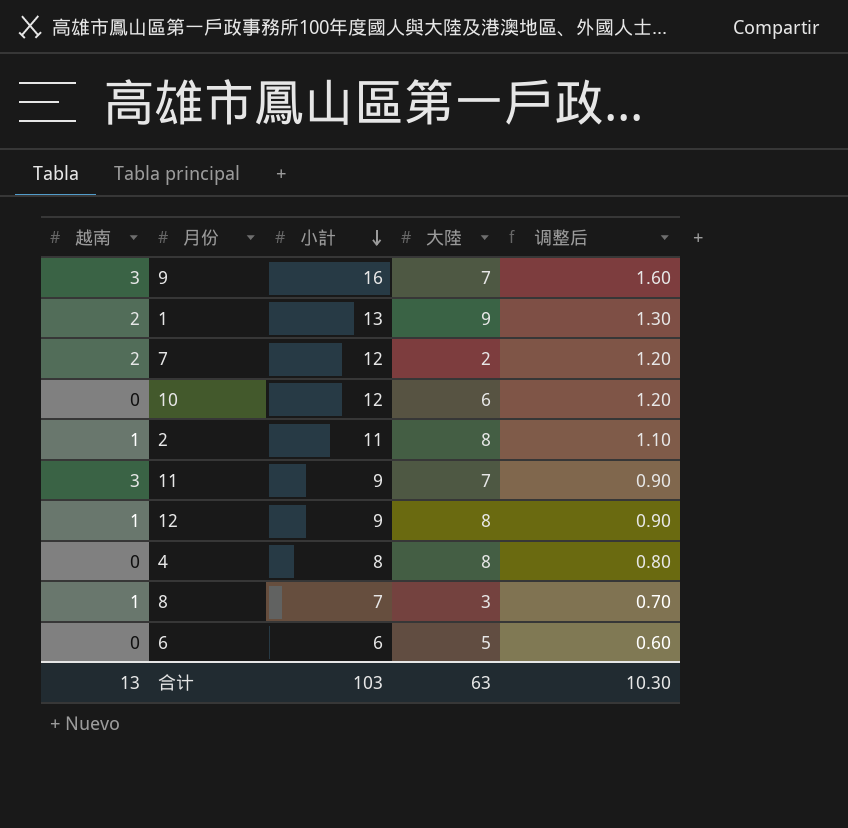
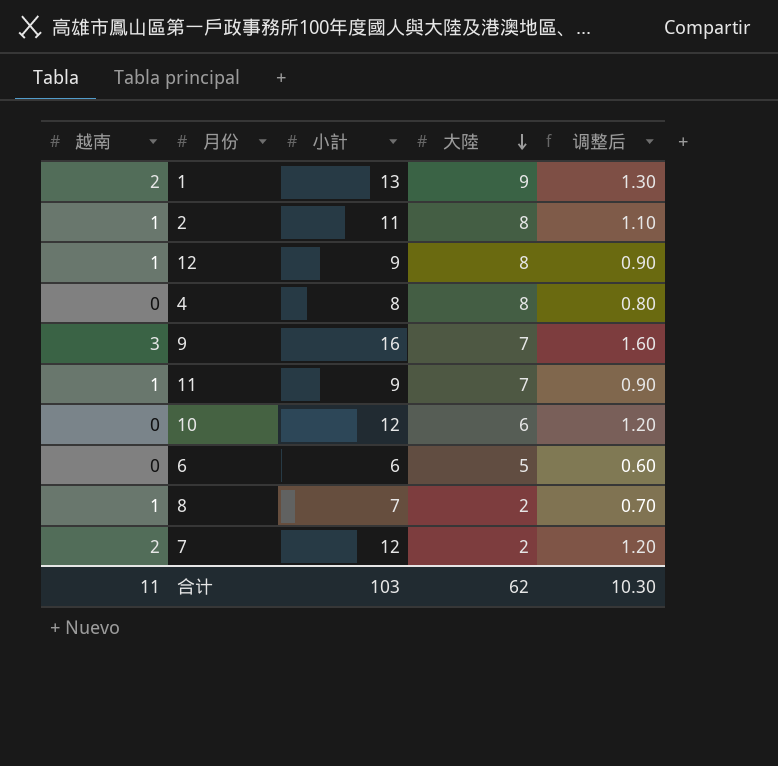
row order: 小計 descending -> 大陸 descending
11 | 越南: 3 -> 1
8 | 大陸: 3 -> 2
合计 | 越南: 13 -> 11
合计 | 大陸: 63 -> 62

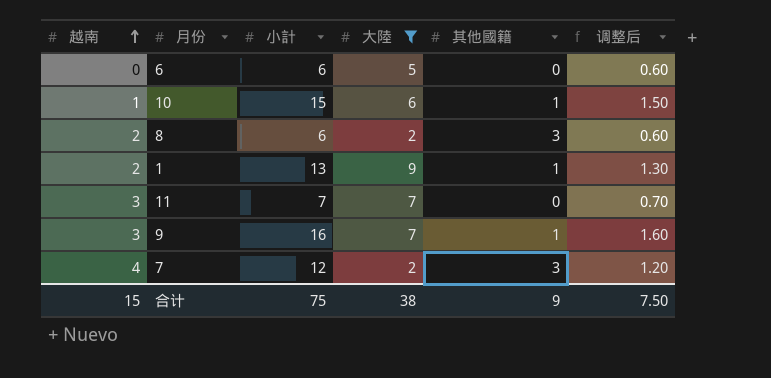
filter: none -> 大陸 != 8
row order: 大陸 descending -> 越南 ascending
column 其他國籍 | position: none -> 5
10 | 越南: 0 -> 1
10 | 小計: 12 -> 15
10 | 调整后: 1.20 -> 1.50
8 | 越南: 1 -> 2
8 | 小計: 7 -> 6
8 | 调整后: 0.70 -> 0.60
11 | 越南: 1 -> 3
11 | 小計: 9 -> 7
11 | 调整后: 0.90 -> 0.70
7 | 越南: 2 -> 4
合计 | 越南: 11 -> 15
合计 | 小計: 103 -> 75
合计 | 大陸: 62 -> 38
合计 | 调整后: 10.30 -> 7.50

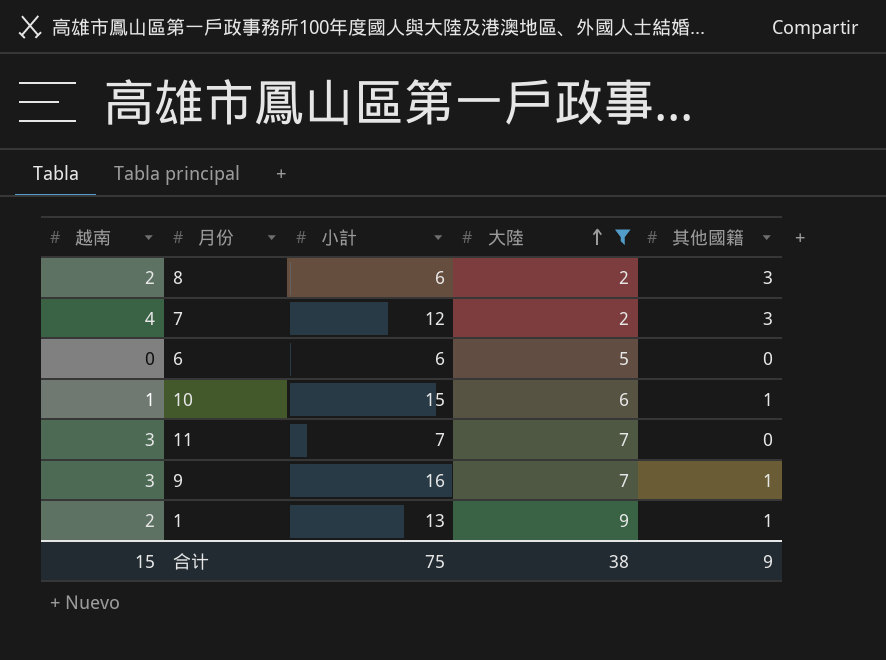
row order: 越南 ascending -> 大陸 ascending
column 调整后 | formula: [小計] * 0.1 -> none

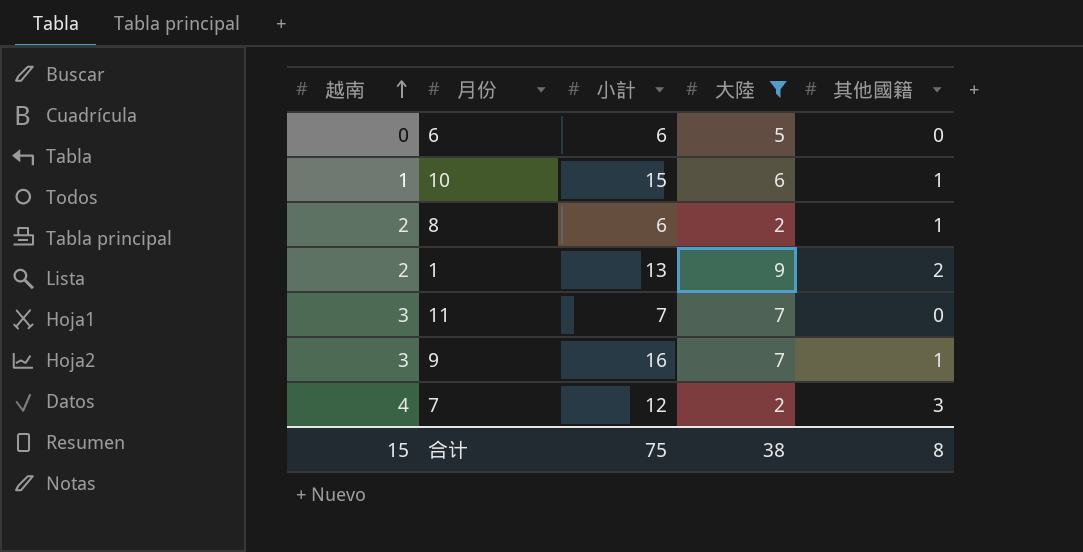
row order: 大陸 ascending -> 越南 ascending
8 | 其他國籍: 3 -> 1
1 | 其他國籍: 1 -> 2
合计 | 其他國籍: 9 -> 8

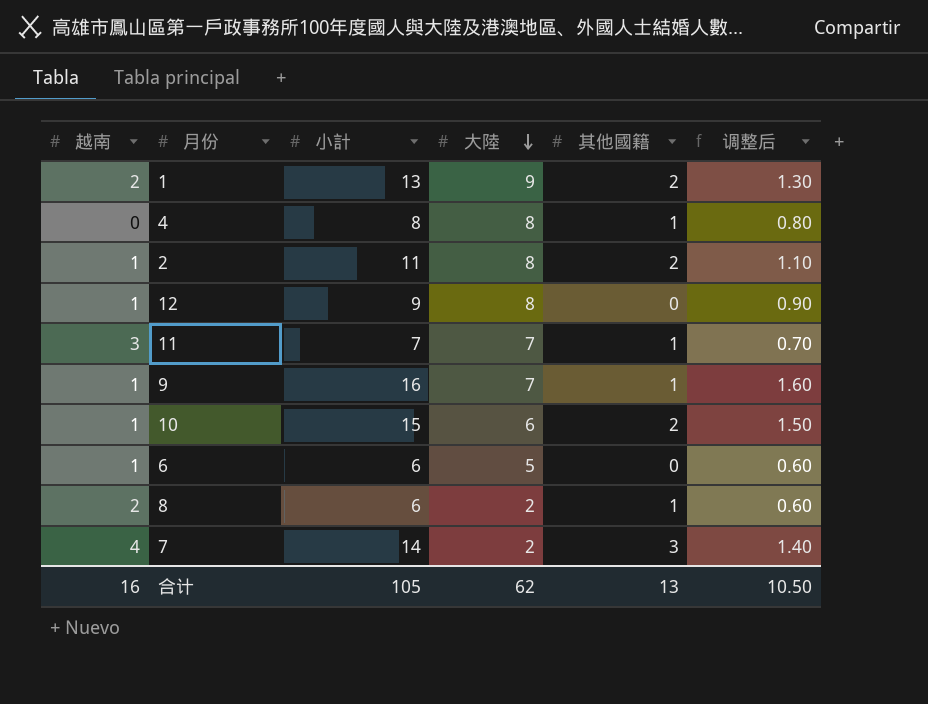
filter: 大陸 != 8 -> none
row order: 越南 ascending -> 大陸 descending
column 调整后 | formula: none -> [小計] * 0.1
11 | 其他國籍: 0 -> 1
9 | 越南: 3 -> 1
10 | 其他國籍: 1 -> 2
6 | 越南: 0 -> 1
7 | 小計: 12 -> 14
合计 | 越南: 15 -> 16
合计 | 小計: 75 -> 105
合计 | 大陸: 38 -> 62
合计 | 其他國籍: 8 -> 13

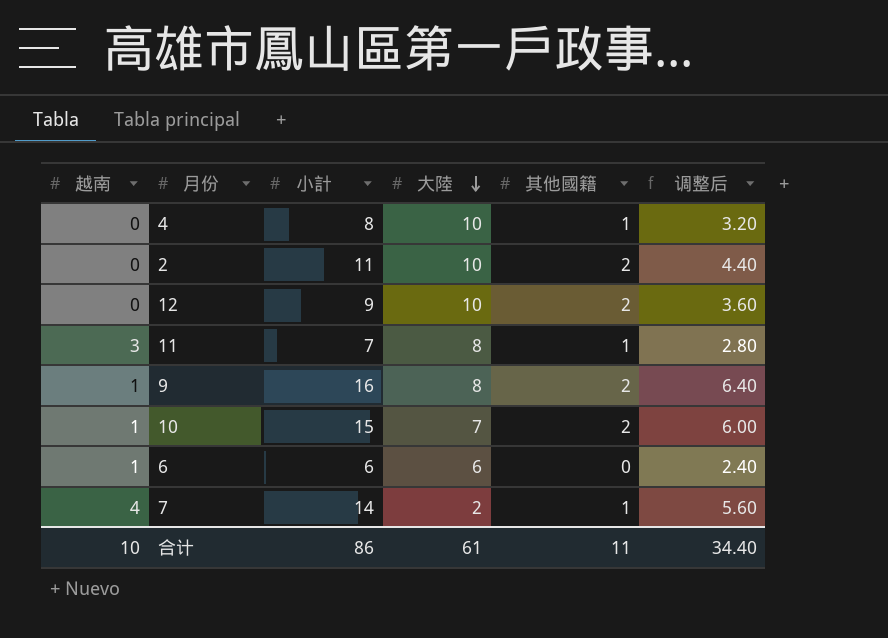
column 调整后 | formula: [小計] * 0.1 -> [小計] * 0.4
row 1: 2 | 13 | 9 | 2 | 1.30 -> none
row 8: 2 | 6 | 2 | 1 | 0.60 -> none
4 | 大陸: 8 -> 10
2 | 越南: 1 -> 0
2 | 大陸: 8 -> 10
12 | 越南: 1 -> 0
12 | 大陸: 8 -> 10
12 | 其他國籍: 0 -> 2
11 | 大陸: 7 -> 8
9 | 大陸: 7 -> 8
9 | 其他國籍: 1 -> 2
10 | 大陸: 6 -> 7
6 | 大陸: 5 -> 6
7 | 其他國籍: 3 -> 1
合计 | 越南: 16 -> 10
合计 | 小計: 105 -> 86
合计 | 大陸: 62 -> 61
合计 | 其他國籍: 13 -> 11
合计 | 调整后: 10.50 -> 34.40

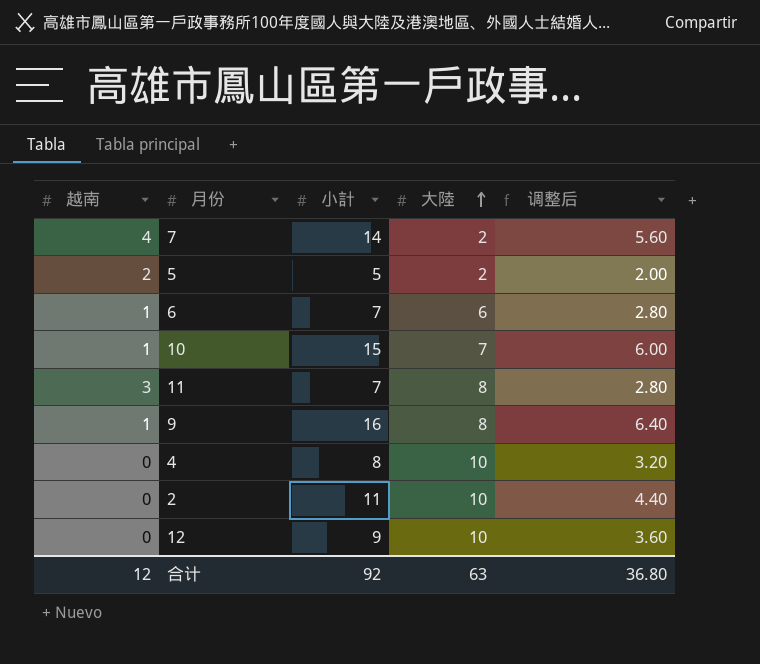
row order: 大陸 descending -> 大陸 ascending
column 其他國籍 | position: 5 -> none
row 5: none -> 2 | 5 | 2 | 2.00
6 | 小計: 6 -> 7
6 | 调整后: 2.40 -> 2.80
合计 | 越南: 10 -> 12
合计 | 小計: 86 -> 92
合计 | 大陸: 61 -> 63
合计 | 调整后: 34.40 -> 36.80

